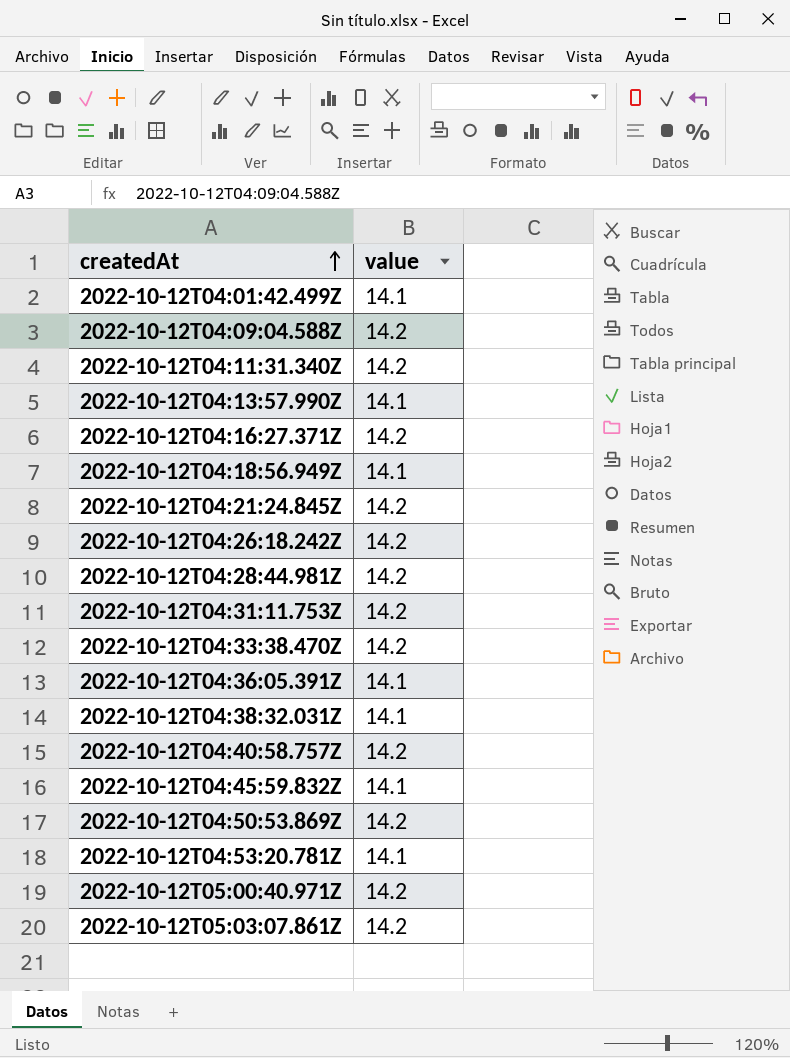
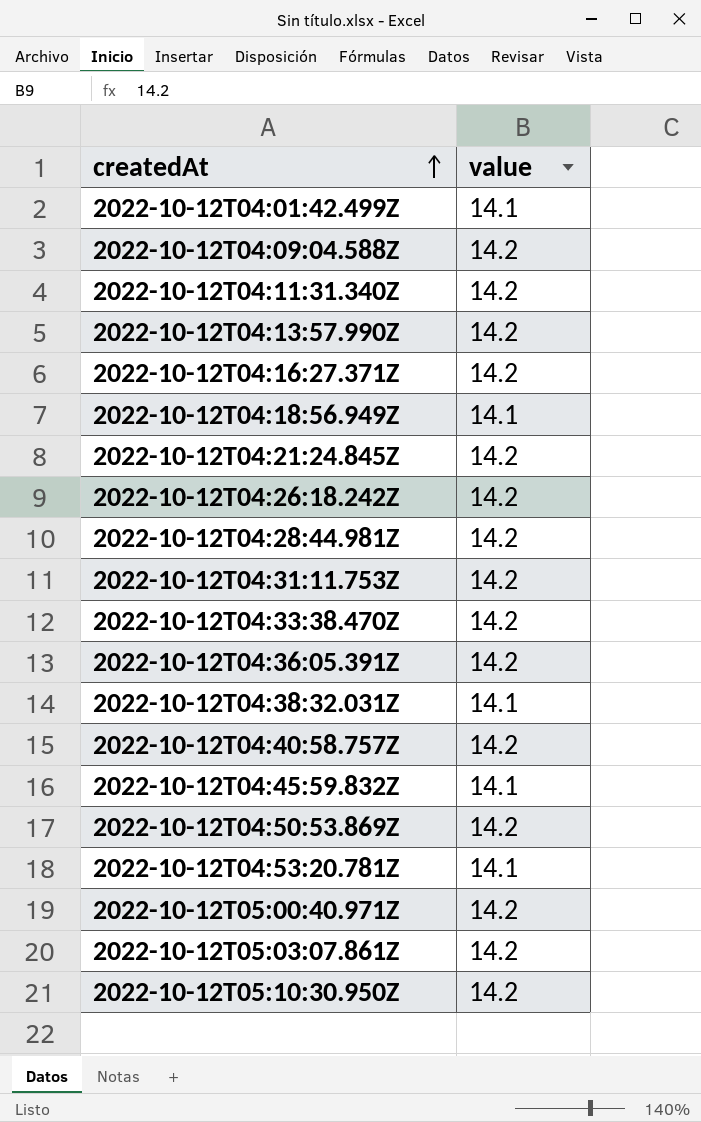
2022-10-12T04:13:57.990Z | value: 14.1 -> 14.2
2022-10-12T04:36:05.391Z | value: 14.1 -> 14.2
row 2022-10-12T05:10:30.950Z: none -> 14.2

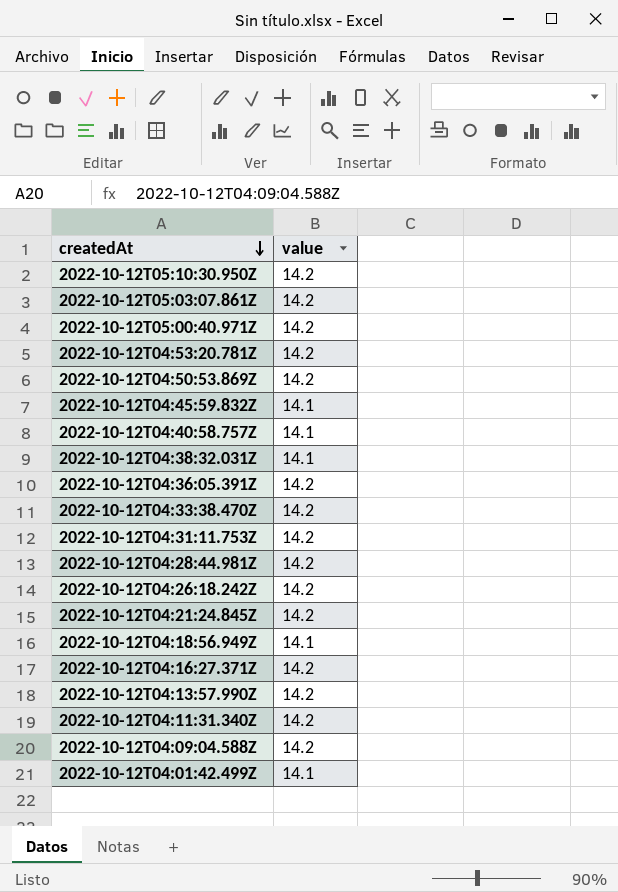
row order: createdAt ascending -> createdAt descending
2022-10-12T04:53:20.781Z | value: 14.1 -> 14.2
2022-10-12T04:40:58.757Z | value: 14.2 -> 14.1

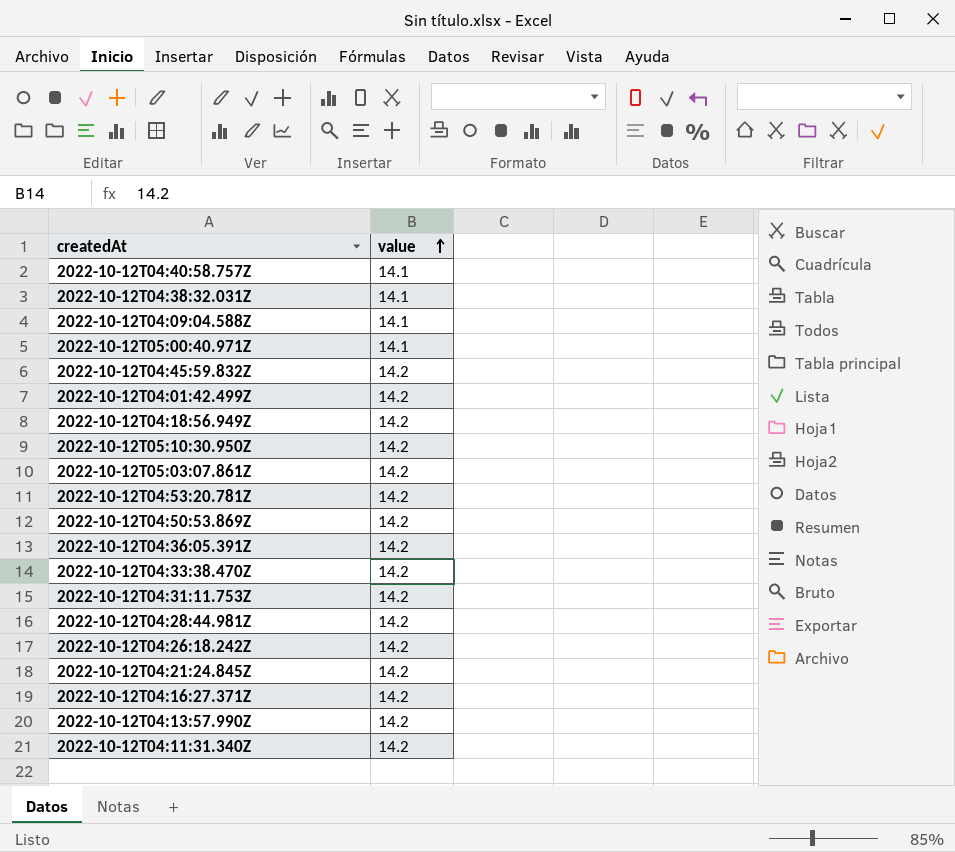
row order: createdAt descending -> value ascending
2022-10-12T04:09:04.588Z | value: 14.2 -> 14.1
2022-10-12T05:00:40.971Z | value: 14.2 -> 14.1
2022-10-12T04:45:59.832Z | value: 14.1 -> 14.2
2022-10-12T04:01:42.499Z | value: 14.1 -> 14.2
2022-10-12T04:18:56.949Z | value: 14.1 -> 14.2

